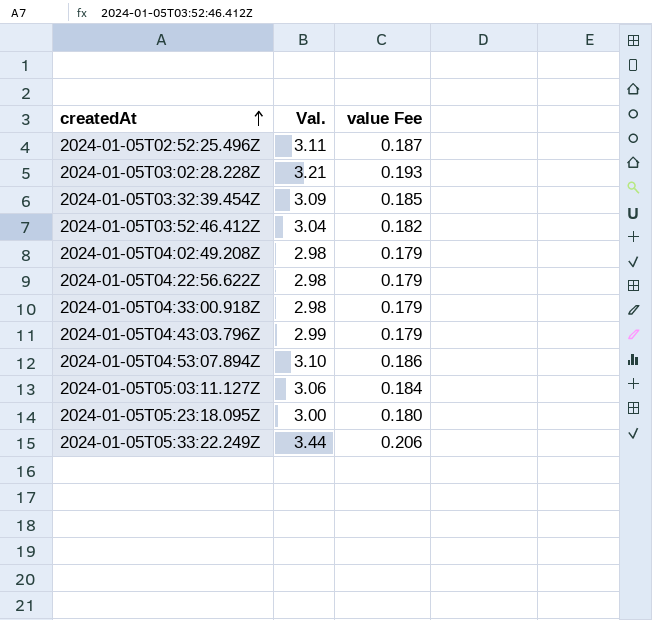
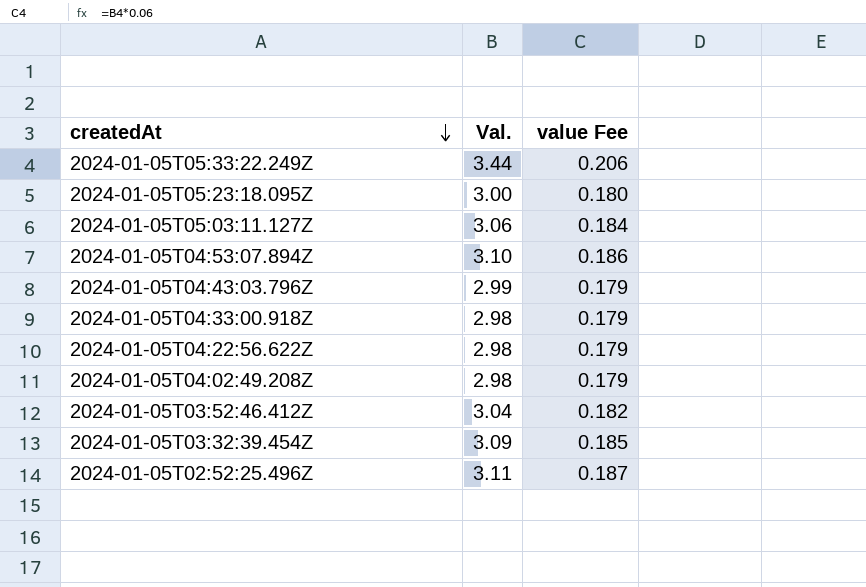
row order: createdAt ascending -> createdAt descending
row 2024-01-05T03:02:28.228Z: 3.21 | 0.193 -> none

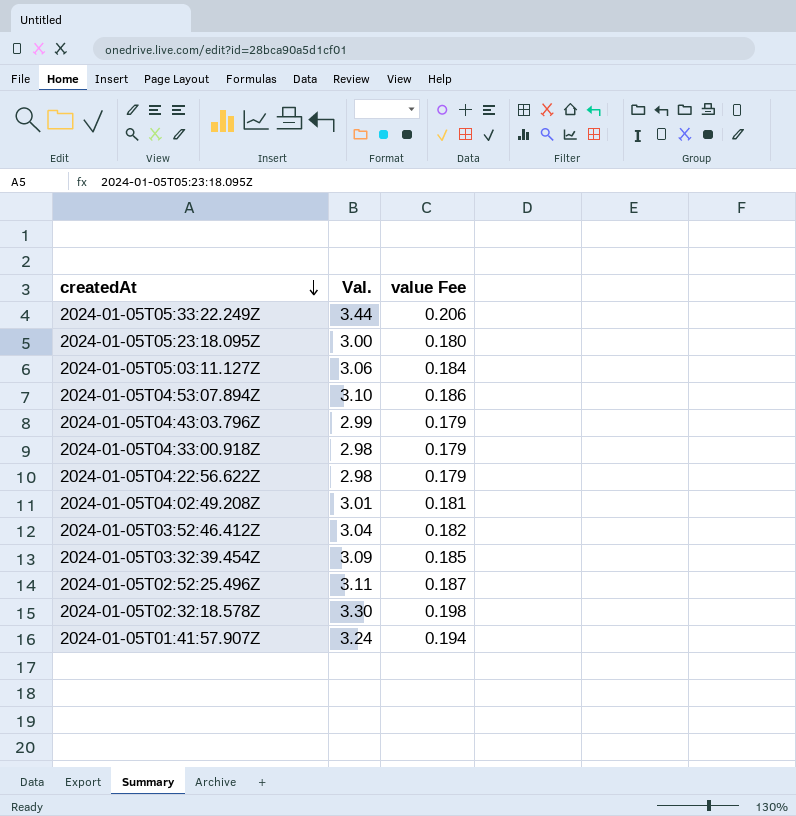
2024-01-05T04:02:49.208Z | Val.: 2.98 -> 3.01
2024-01-05T04:02:49.208Z | value Fee: 0.179 -> 0.181
row 2024-01-05T02:32:18.578Z: none -> 3.30 | 0.198
row 2024-01-05T01:41:57.907Z: none -> 3.24 | 0.194

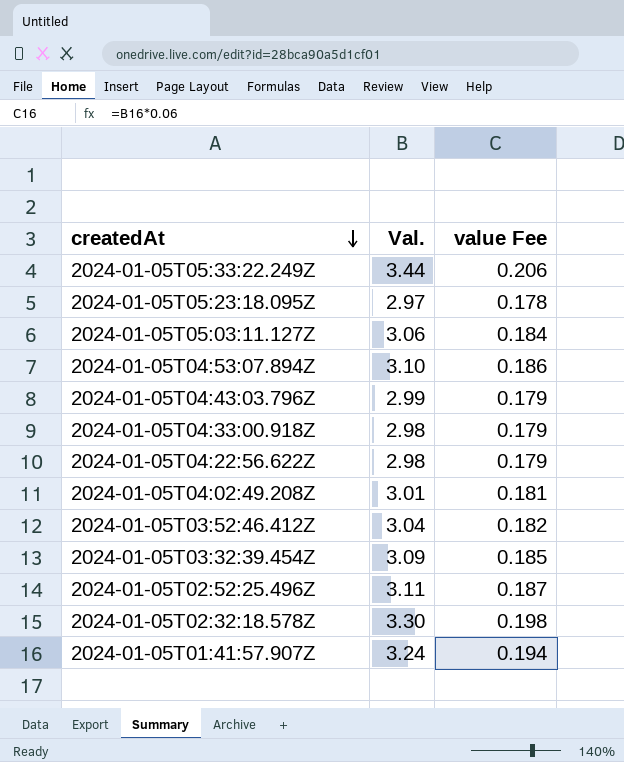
2024-01-05T05:23:18.095Z | Val.: 3.00 -> 2.97
2024-01-05T05:23:18.095Z | value Fee: 0.180 -> 0.178

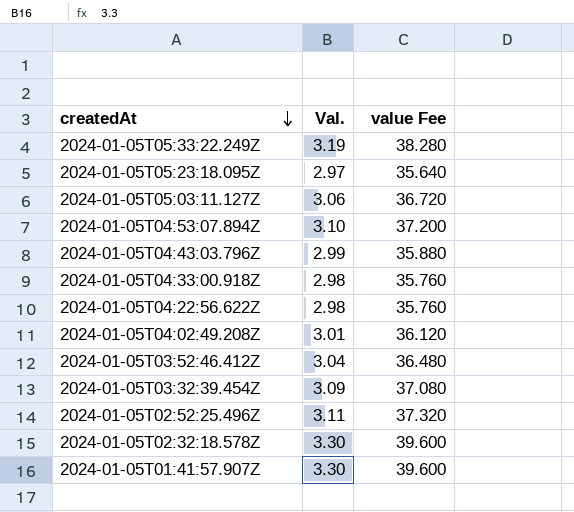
column value Fee | formula: [Val.] * 0.06 -> [Val.] * 12
2024-01-05T05:33:22.249Z | Val.: 3.44 -> 3.19
2024-01-05T01:41:57.907Z | Val.: 3.24 -> 3.30

